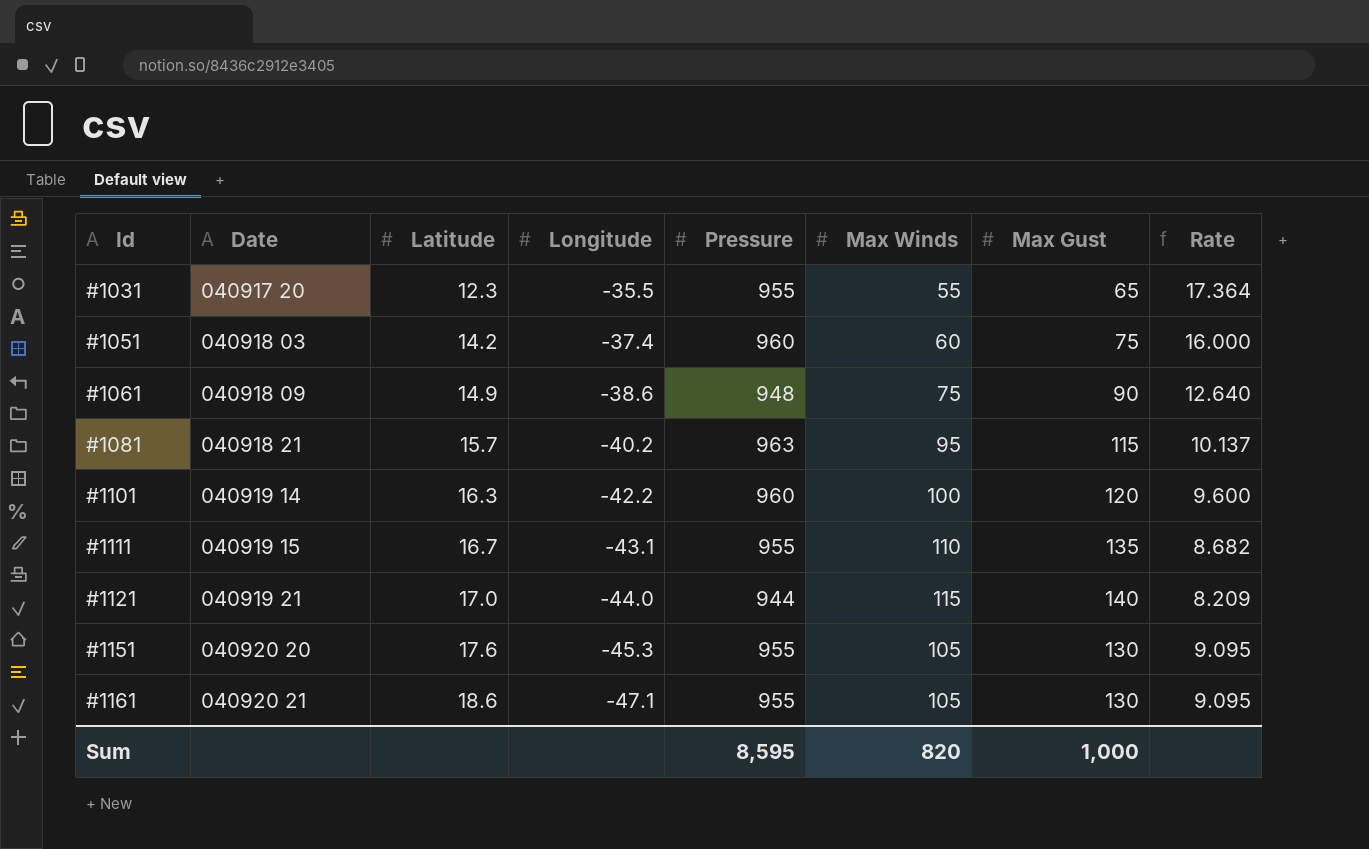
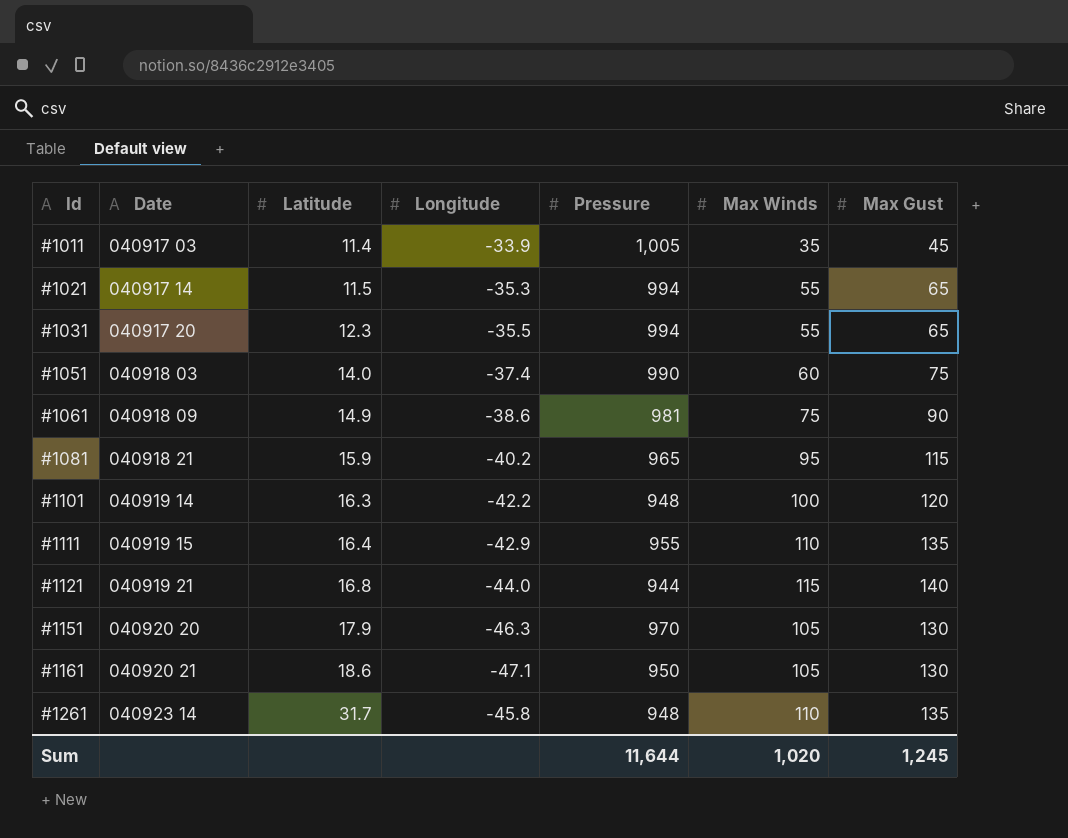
column Rate | formula: [Pressure] / [Max Winds] -> none
row #1011: none -> 040917 03 | 11.4 | -33.9 | 1,005 | 35 | 45
row #1021: none -> 040917 14 | 11.5 | -35.3 | 994 | 55 | 65
#1031 | Pressure: 955 -> 994
#1051 | Latitude: 14.2 -> 14.0
#1051 | Pressure: 960 -> 990
#1061 | Pressure: 948 -> 981
#1081 | Latitude: 15.7 -> 15.9
#1081 | Pressure: 963 -> 965
#1101 | Pressure: 960 -> 948
#1111 | Latitude: 16.7 -> 16.4
#1111 | Longitude: -43.1 -> -42.9
#1121 | Latitude: 17.0 -> 16.8
#1151 | Latitude: 17.6 -> 17.9
#1151 | Longitude: -45.3 -> -46.3
#1151 | Pressure: 955 -> 970
#1161 | Pressure: 955 -> 950
row #1261: none -> 040923 14 | 31.7 | -45.8 | 948 | 110 | 135
Sum | Pressure: 8,595 -> 11,644
Sum | Max Winds: 820 -> 1,020
Sum | Max Gust: 1,000 -> 1,245

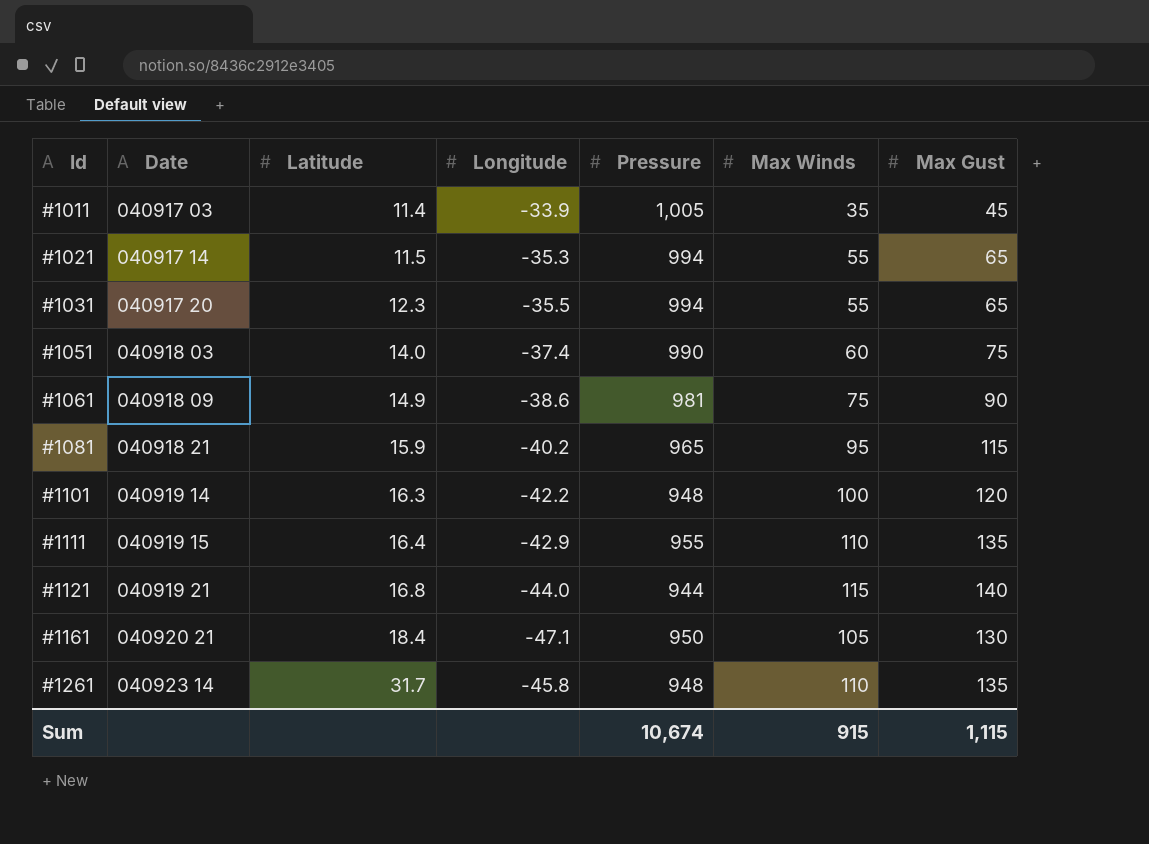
row #1151: 040920 20 | 17.9 | -46.3 | 970 | 105 | 130 -> none
#1161 | Latitude: 18.6 -> 18.4
Sum | Pressure: 11,644 -> 10,674
Sum | Max Winds: 1,020 -> 915
Sum | Max Gust: 1,245 -> 1,115

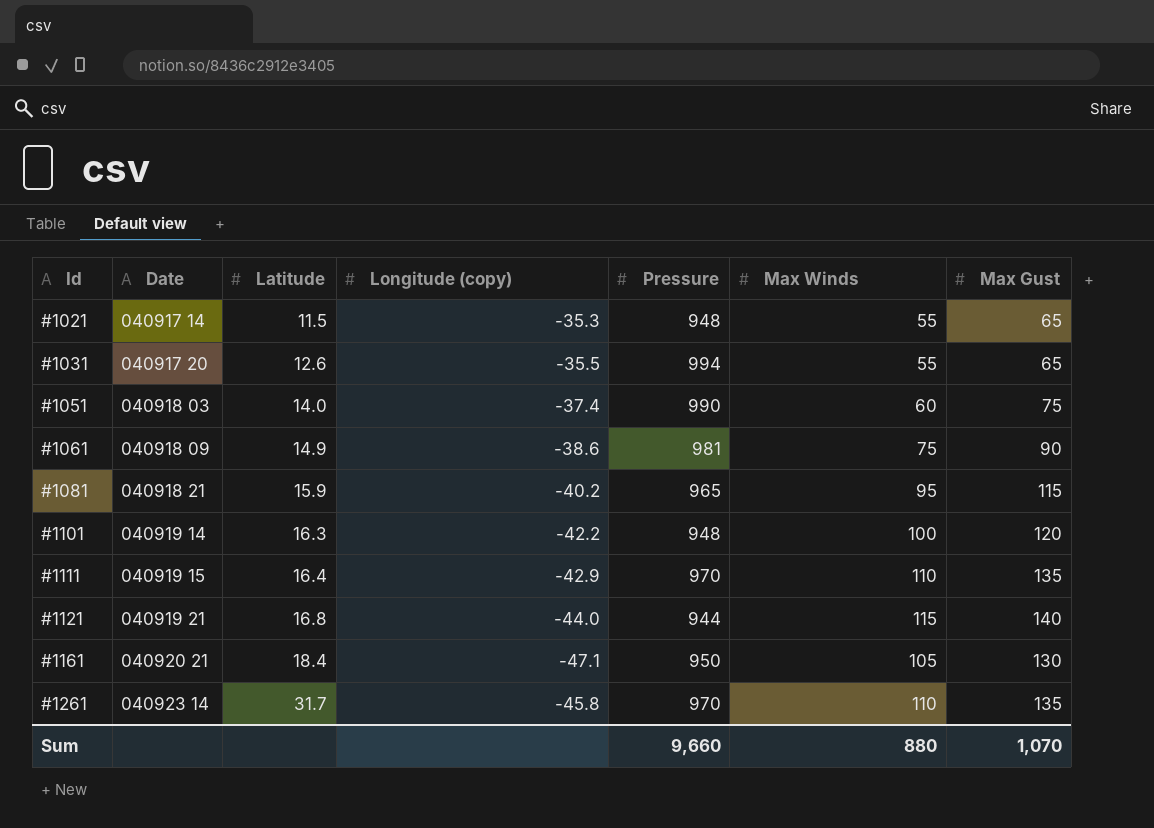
column name: Longitude -> Longitude (copy)
row #1011: 040917 03 | 11.4 | -33.9 | 1,005 | 35 | 45 -> none
#1021 | Pressure: 994 -> 948
#1031 | Latitude: 12.3 -> 12.6
#1111 | Pressure: 955 -> 970
#1261 | Pressure: 948 -> 970
Sum | Pressure: 10,674 -> 9,660
Sum | Max Winds: 915 -> 880
Sum | Max Gust: 1,115 -> 1,070

